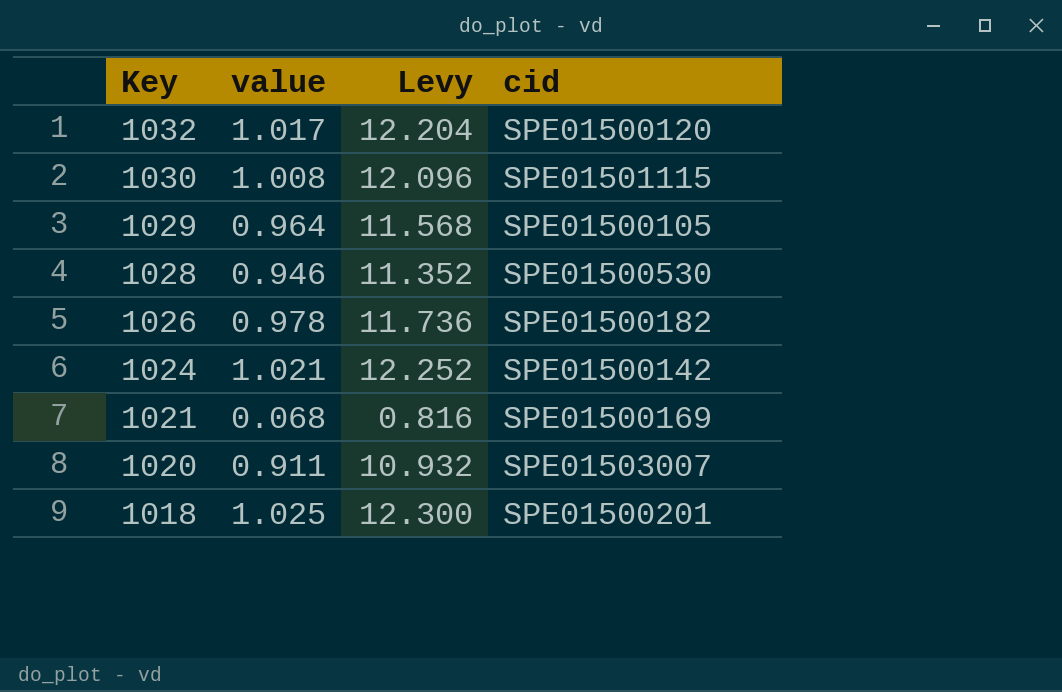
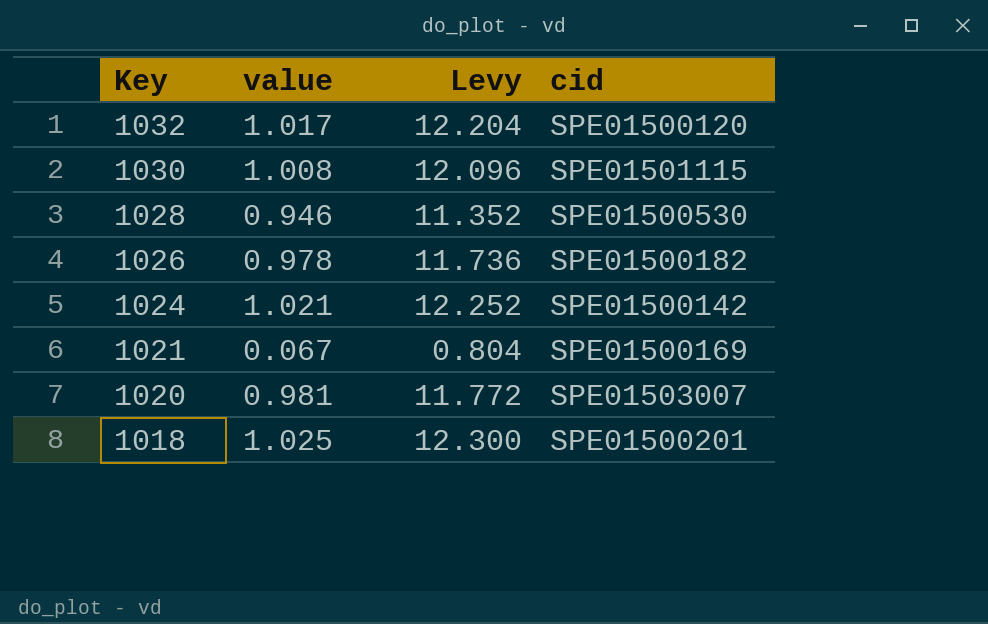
row 1029: 0.964 | 11.568 | SPE01500105 -> none
1021 | value: 0.068 -> 0.067
1021 | Levy: 0.816 -> 0.804
1020 | value: 0.911 -> 0.981
1020 | Levy: 10.932 -> 11.772

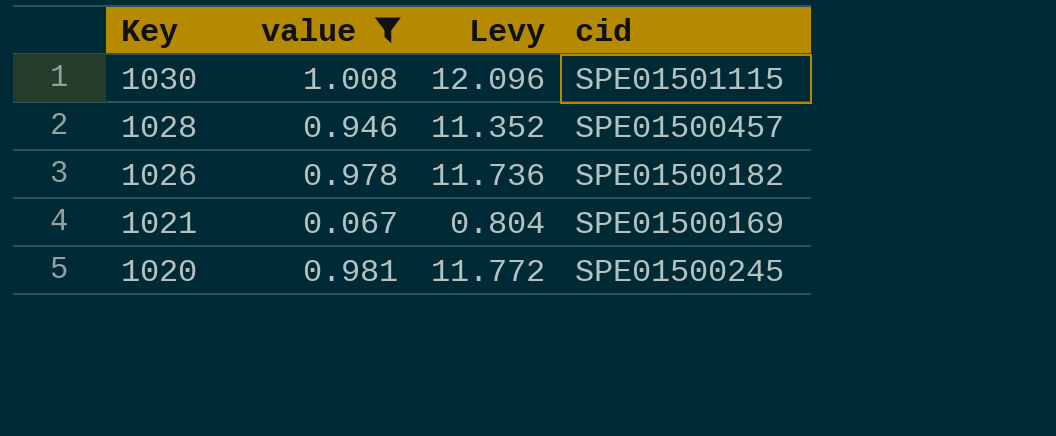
filter: none -> value <= 1.008
1028 | cid: SPE01500530 -> SPE01500457
1020 | cid: SPE01503007 -> SPE01500245

